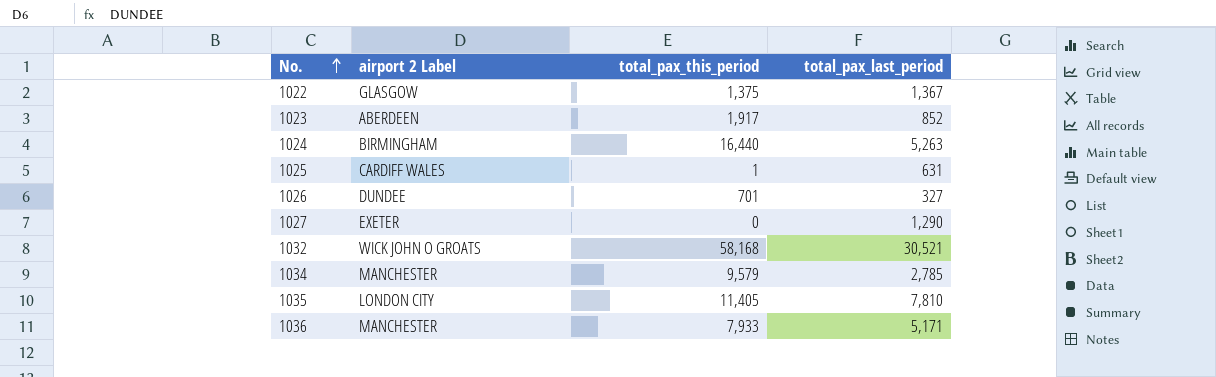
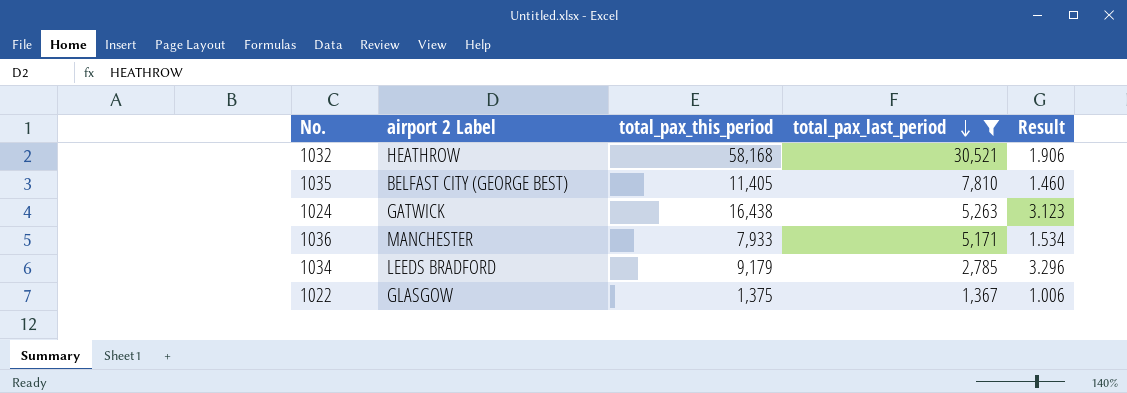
filter: none -> total_pax_last_period >= 1,367
row order: No. ascending -> total_pax_last_period descending
column Result | formula: none -> [total_pax_this_period] / [total_pax_last_period]
1032 | airport 2 Label: WICK JOHN O GROATS -> HEATHROW
1035 | airport 2 Label: LONDON CITY -> BELFAST CITY (GEORGE BEST)
1024 | airport 2 Label: BIRMINGHAM -> GATWICK
1024 | total_pax_this_period: 16,440 -> 16,438
1034 | airport 2 Label: MANCHESTER -> LEEDS BRADFORD
1034 | total_pax_this_period: 9,579 -> 9,179

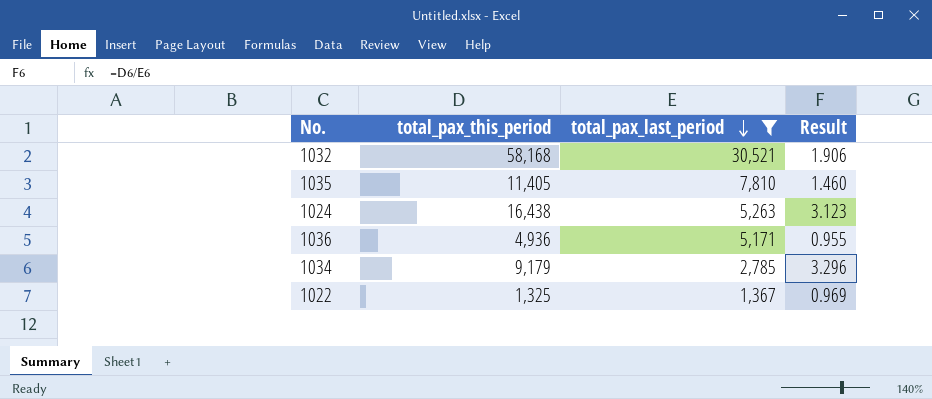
column airport 2 Label | position: 2 -> none
1036 | total_pax_this_period: 7,933 -> 4,936
1036 | Result: 1.534 -> 0.955
1022 | total_pax_this_period: 1,375 -> 1,325
1022 | Result: 1.006 -> 0.969

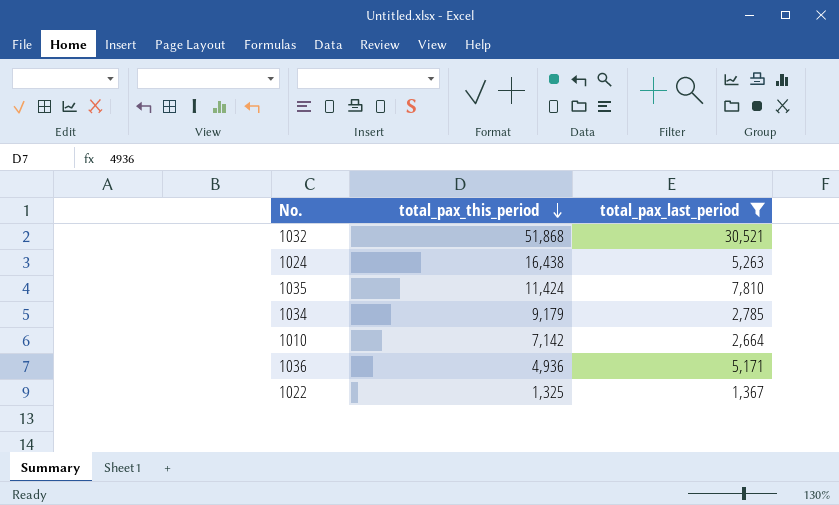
row order: total_pax_last_period descending -> total_pax_this_period descending
column Result | formula: [total_pax_this_period] / [total_pax_last_period] -> none
1032 | total_pax_this_period: 58,168 -> 51,868
1035 | total_pax_this_period: 11,405 -> 11,424
row 1010: none -> 7,142 | 2,664

